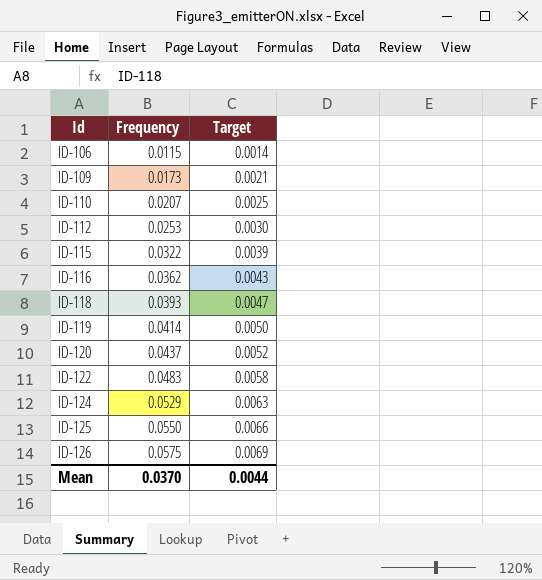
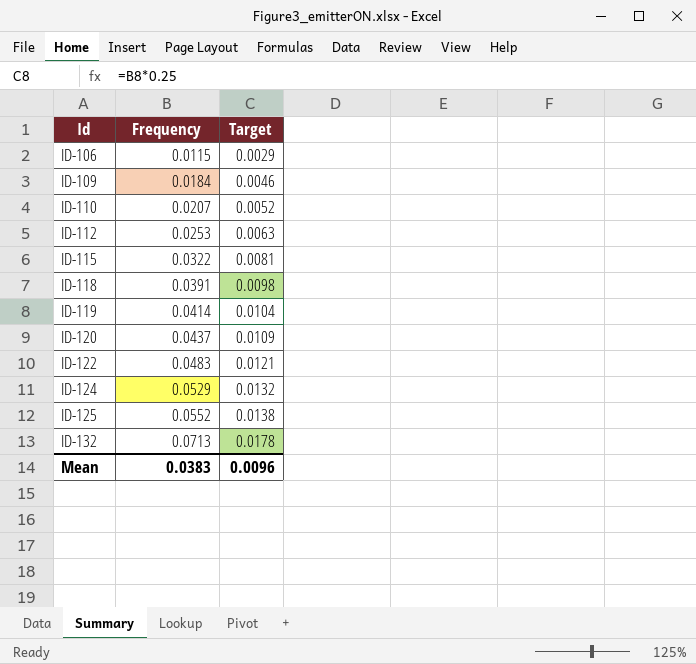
column Target | formula: [Frequency] * 0.12 -> [Frequency] * 0.25
row ID-116: 0.0362 | 0.0043 -> none
row ID-126: 0.0575 | 0.0069 -> none
ID-109 | Frequency: 0.0173 -> 0.0184
ID-118 | Frequency: 0.0393 -> 0.0391
ID-125 | Frequency: 0.0550 -> 0.0552
row ID-132: none -> 0.0713 | 0.0178
Mean | Frequency: 0.0370 -> 0.0383
Mean | Target: 0.0044 -> 0.0096

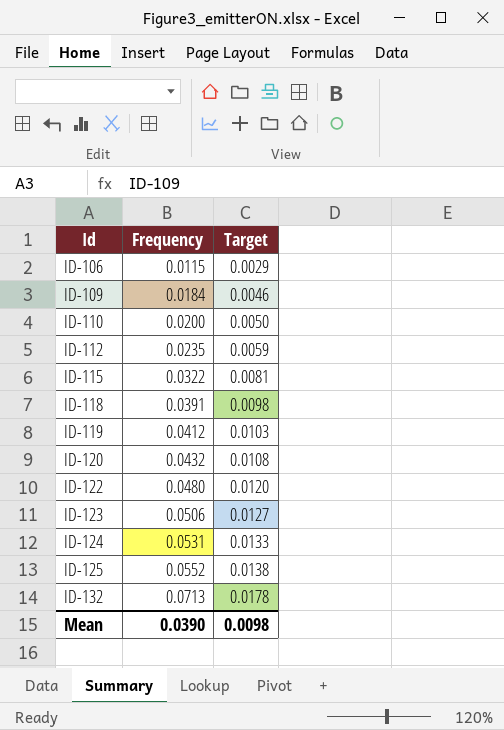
ID-110 | Frequency: 0.0207 -> 0.0200
ID-110 | Target: 0.0052 -> 0.0050
ID-112 | Frequency: 0.0253 -> 0.0235
ID-112 | Target: 0.0063 -> 0.0059
ID-119 | Frequency: 0.0414 -> 0.0412
ID-119 | Target: 0.0104 -> 0.0103
ID-120 | Frequency: 0.0437 -> 0.0432
ID-120 | Target: 0.0109 -> 0.0108
ID-122 | Frequency: 0.0483 -> 0.0480
ID-122 | Target: 0.0121 -> 0.0120
row ID-123: none -> 0.0506 | 0.0127
ID-124 | Frequency: 0.0529 -> 0.0531
ID-124 | Target: 0.0132 -> 0.0133
Mean | Frequency: 0.0383 -> 0.0390
Mean | Target: 0.0096 -> 0.0098

